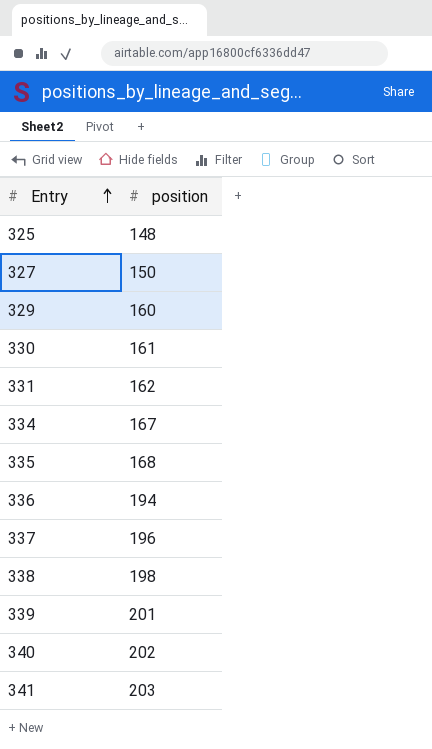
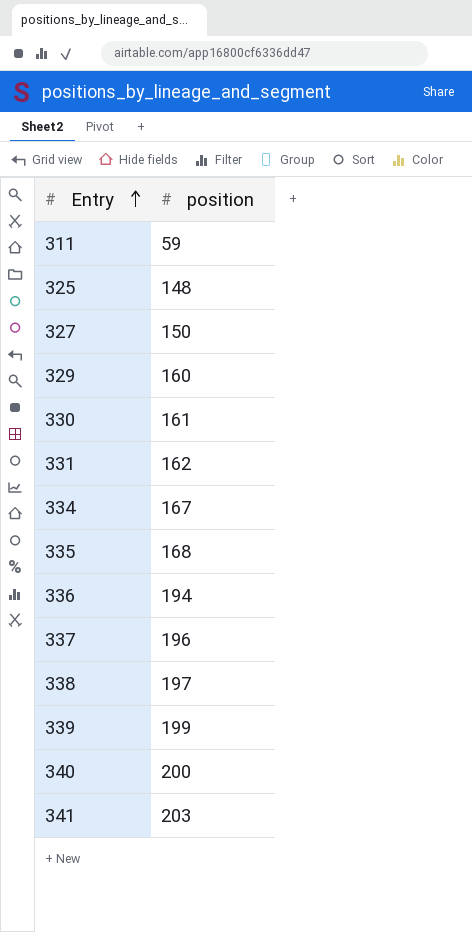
row 311: none -> 59
338 | position: 198 -> 197
339 | position: 201 -> 199
340 | position: 202 -> 200

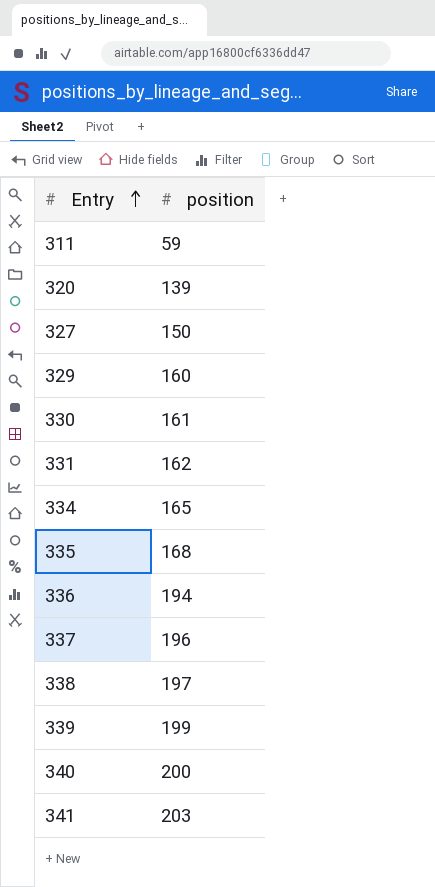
row 325: 148 -> none
row 320: none -> 139
334 | position: 167 -> 165

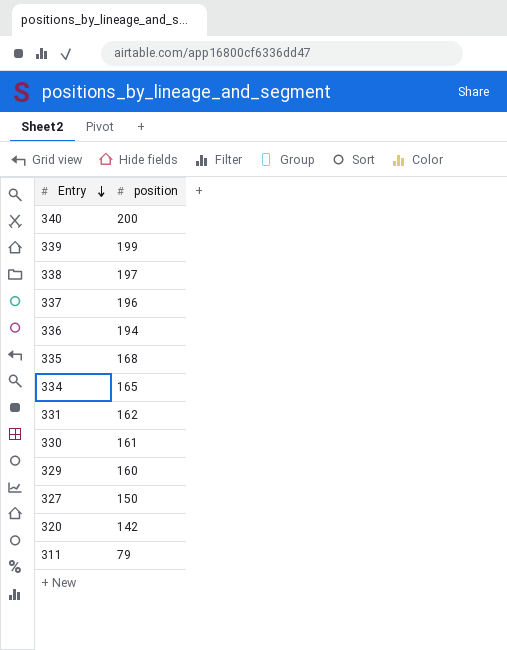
row order: Entry ascending -> Entry descending
row 341: 203 -> none
320 | position: 139 -> 142
311 | position: 59 -> 79

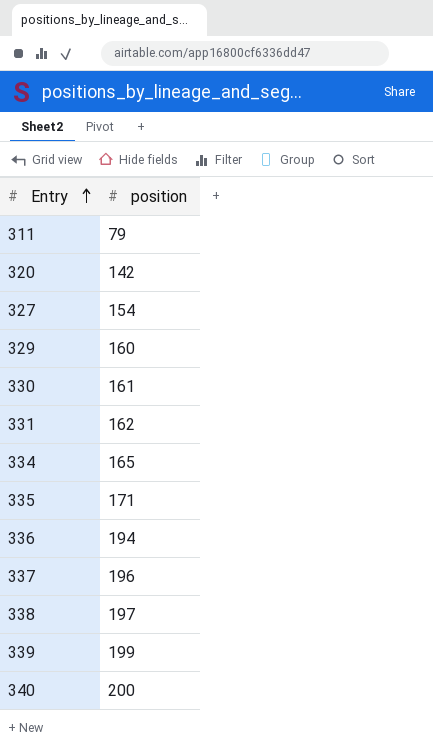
row order: Entry descending -> Entry ascending
327 | position: 150 -> 154
335 | position: 168 -> 171

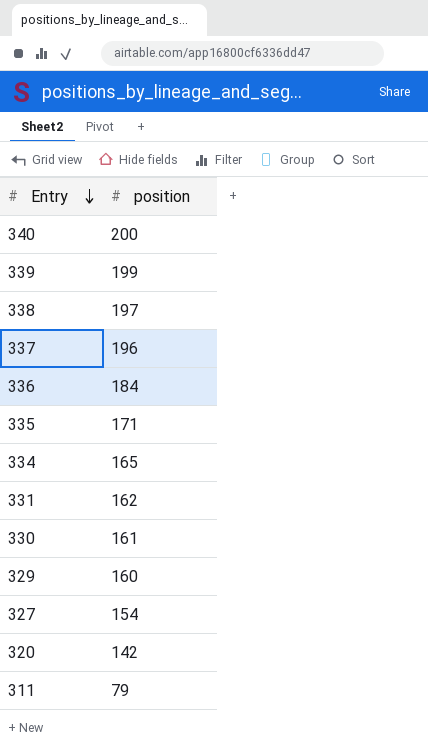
row order: Entry ascending -> Entry descending
336 | position: 194 -> 184

